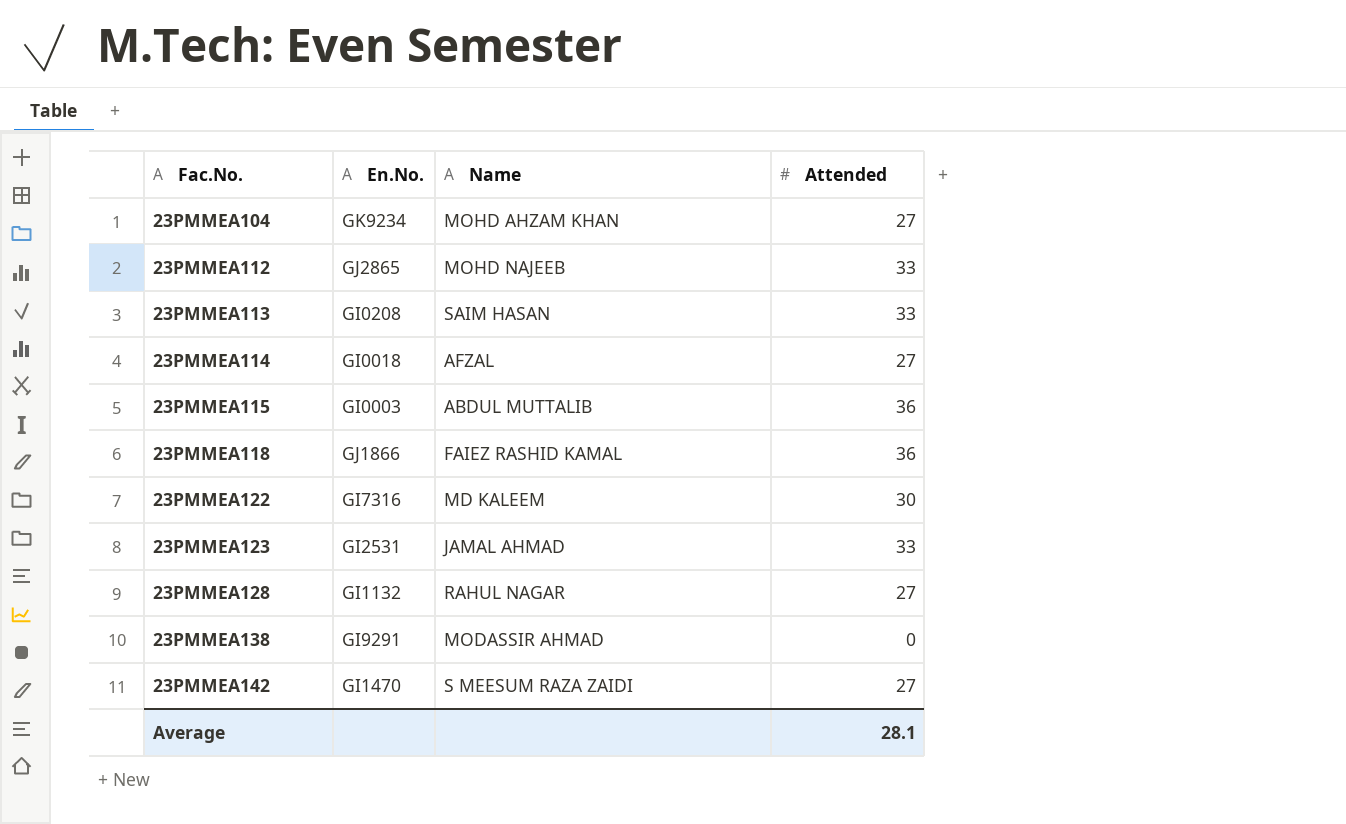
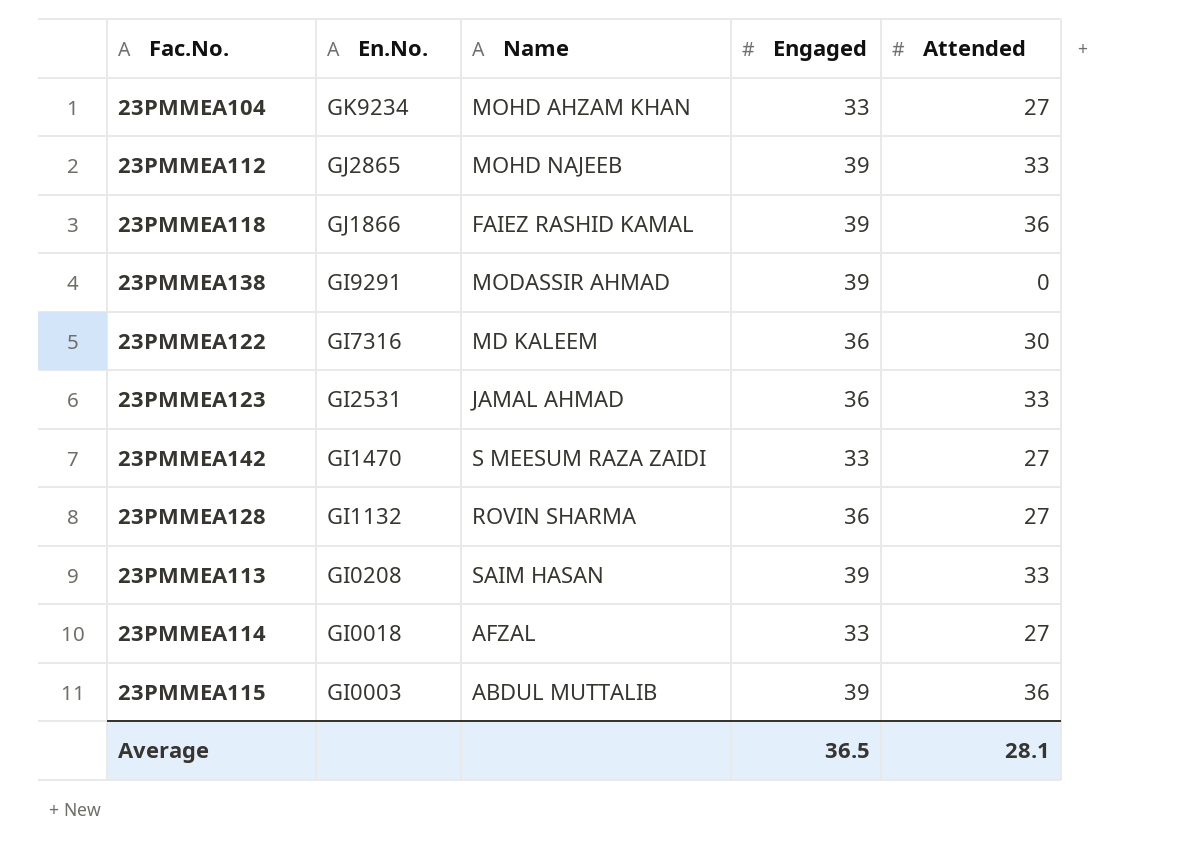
row order: Fac.No. ascending -> En.No. descending
column Engaged | position: none -> 4
23PMMEA128 | Name: RAHUL NAGAR -> ROVIN SHARMA

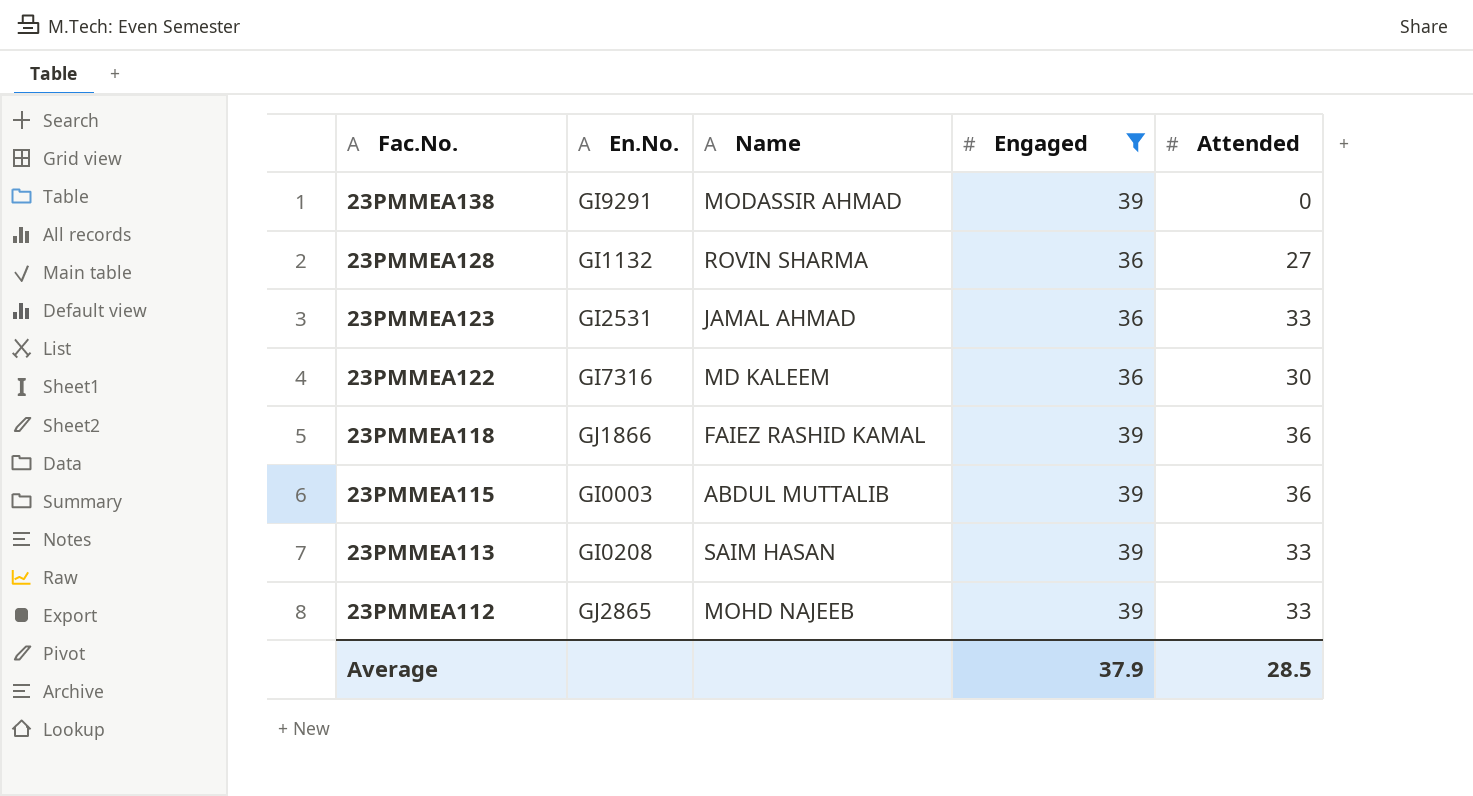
filter: none -> Engaged != 33
row order: En.No. descending -> Fac.No. descending
Average | Engaged: 36.5 -> 37.9
Average | Attended: 28.1 -> 28.5

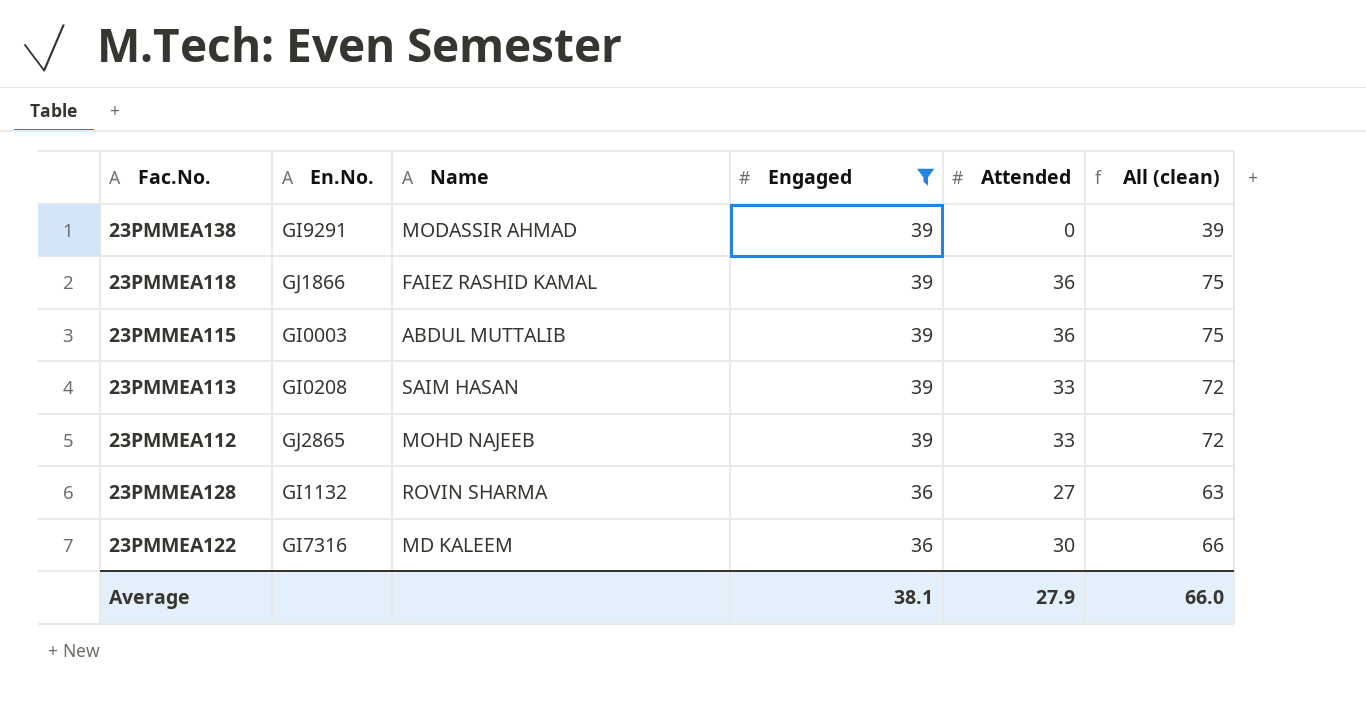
row order: Fac.No. descending -> Engaged descending
column All (clean) | formula: none -> [Engaged] + [Attended]
row 23PMMEA123: GI2531 | JAMAL AHMAD | 36 | 33 -> none
Average | Engaged: 37.9 -> 38.1
Average | Attended: 28.5 -> 27.9

